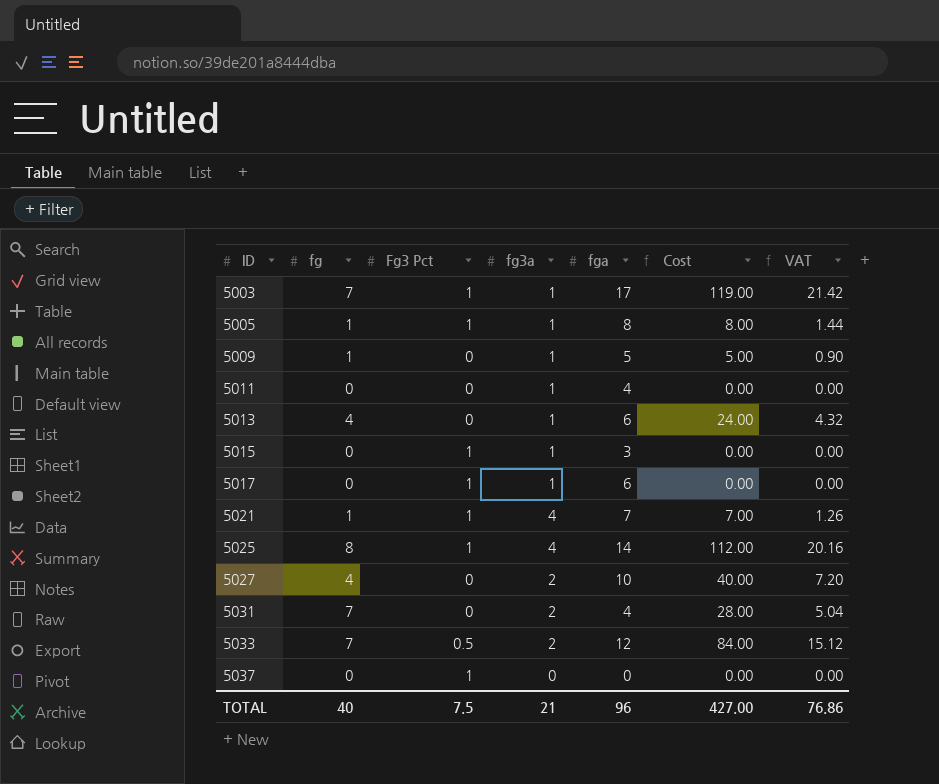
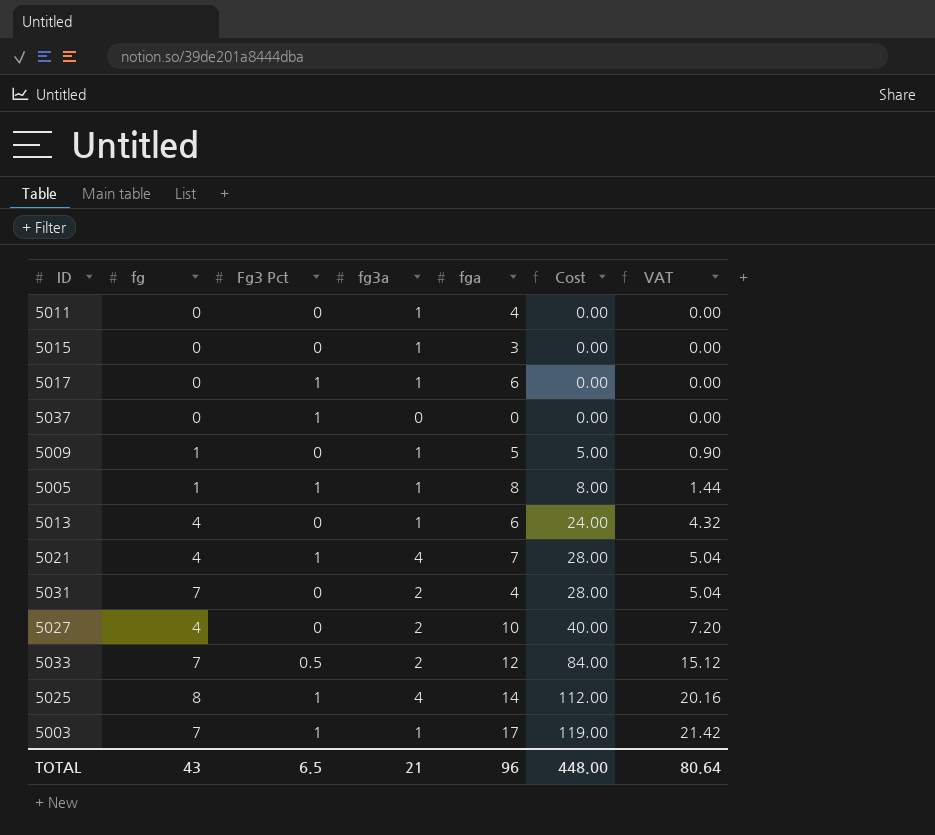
row order: ID ascending -> Cost ascending
5015 | Fg3 Pct: 1 -> 0
5021 | fg: 1 -> 4
5021 | Cost: 7.00 -> 28.00
5021 | VAT: 1.26 -> 5.04
TOTAL | fg: 40 -> 43
TOTAL | Fg3 Pct: 7.5 -> 6.5
TOTAL | Cost: 427.00 -> 448.00
TOTAL | VAT: 76.86 -> 80.64

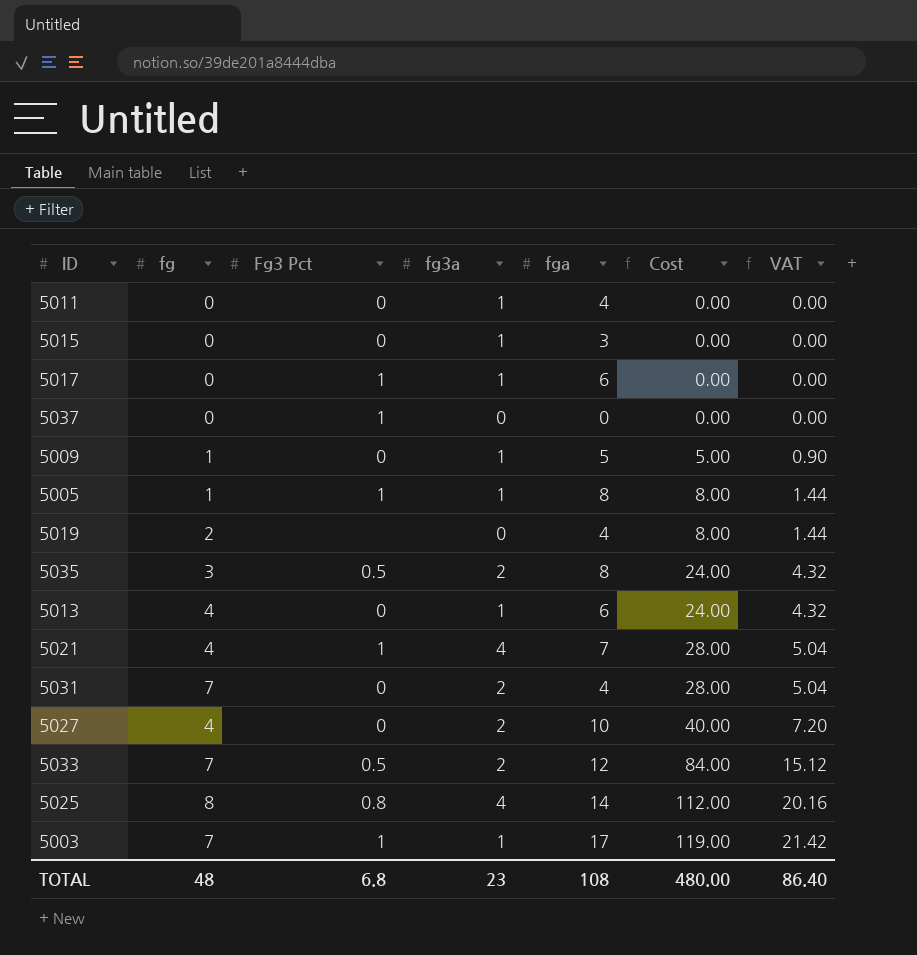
row 5019: none -> 2 | none | 0 | 4 | 8.00 | 1.44
row 5035: none -> 3 | 0.5 | 2 | 8 | 24.00 | 4.32
5025 | Fg3 Pct: 1 -> 0.8
TOTAL | fg: 43 -> 48
TOTAL | Fg3 Pct: 6.5 -> 6.8
TOTAL | fg3a: 21 -> 23
TOTAL | fga: 96 -> 108
TOTAL | Cost: 448.00 -> 480.00
TOTAL | VAT: 80.64 -> 86.40

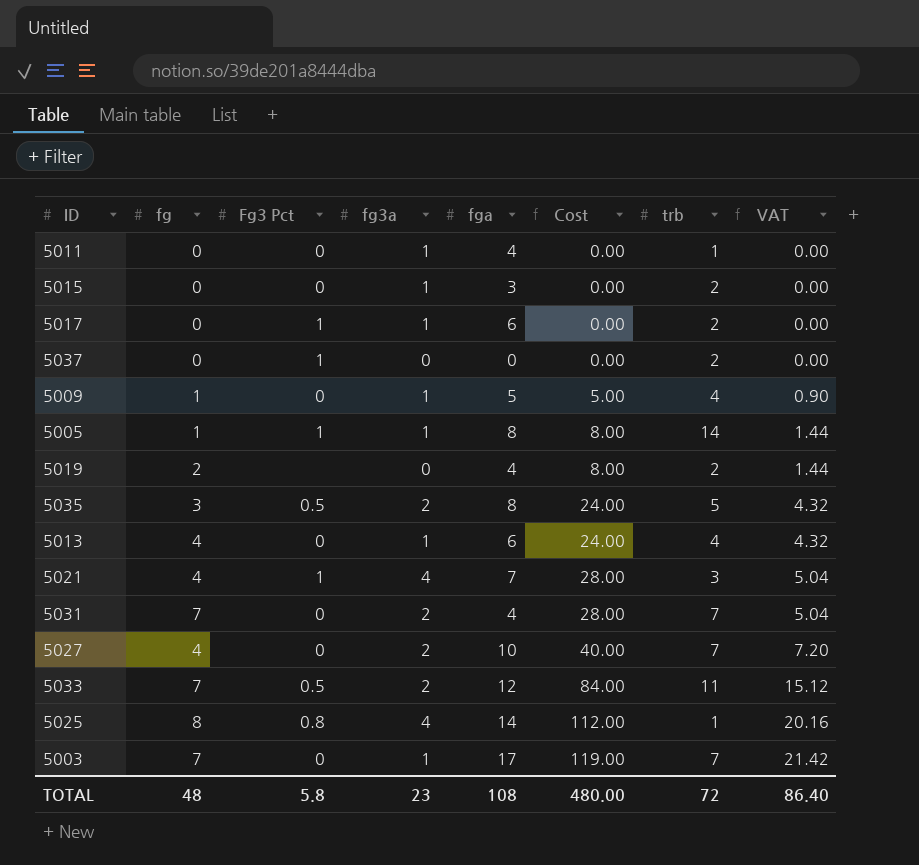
column trb | position: none -> 7
5003 | Fg3 Pct: 1 -> 0
TOTAL | Fg3 Pct: 6.8 -> 5.8

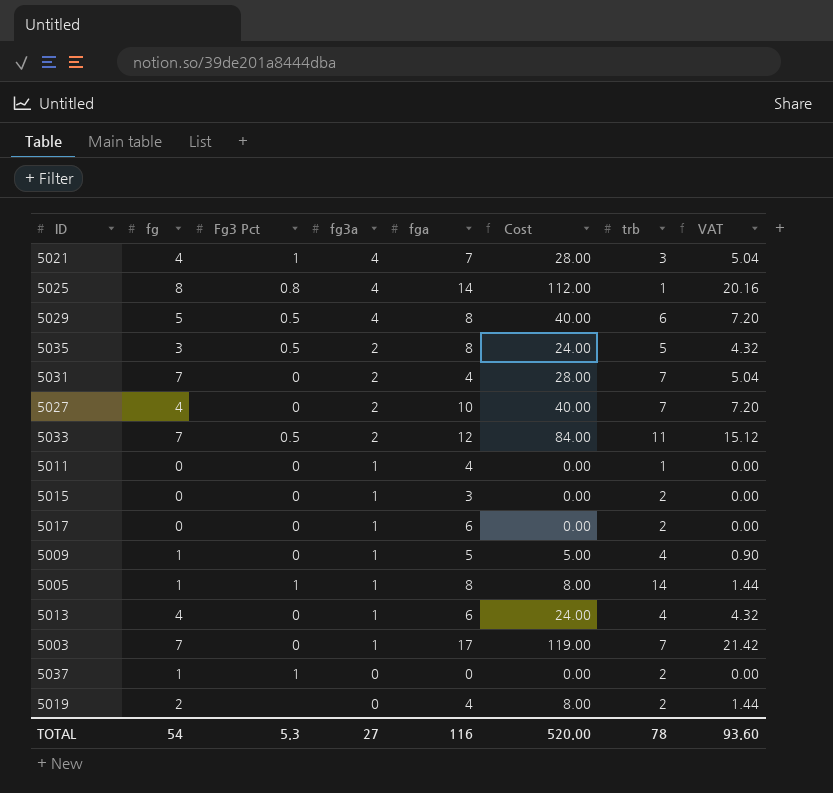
row order: Cost ascending -> fg3a descending
row 5029: none -> 5 | 0.5 | 4 | 8 | 40.00 | 6 | 7.20
5017 | Fg3 Pct: 1 -> 0
5037 | fg: 0 -> 1
TOTAL | fg: 48 -> 54
TOTAL | Fg3 Pct: 5.8 -> 5.3
TOTAL | fg3a: 23 -> 27
TOTAL | fga: 108 -> 116
TOTAL | Cost: 480.00 -> 520.00
TOTAL | trb: 72 -> 78
TOTAL | VAT: 86.40 -> 93.60

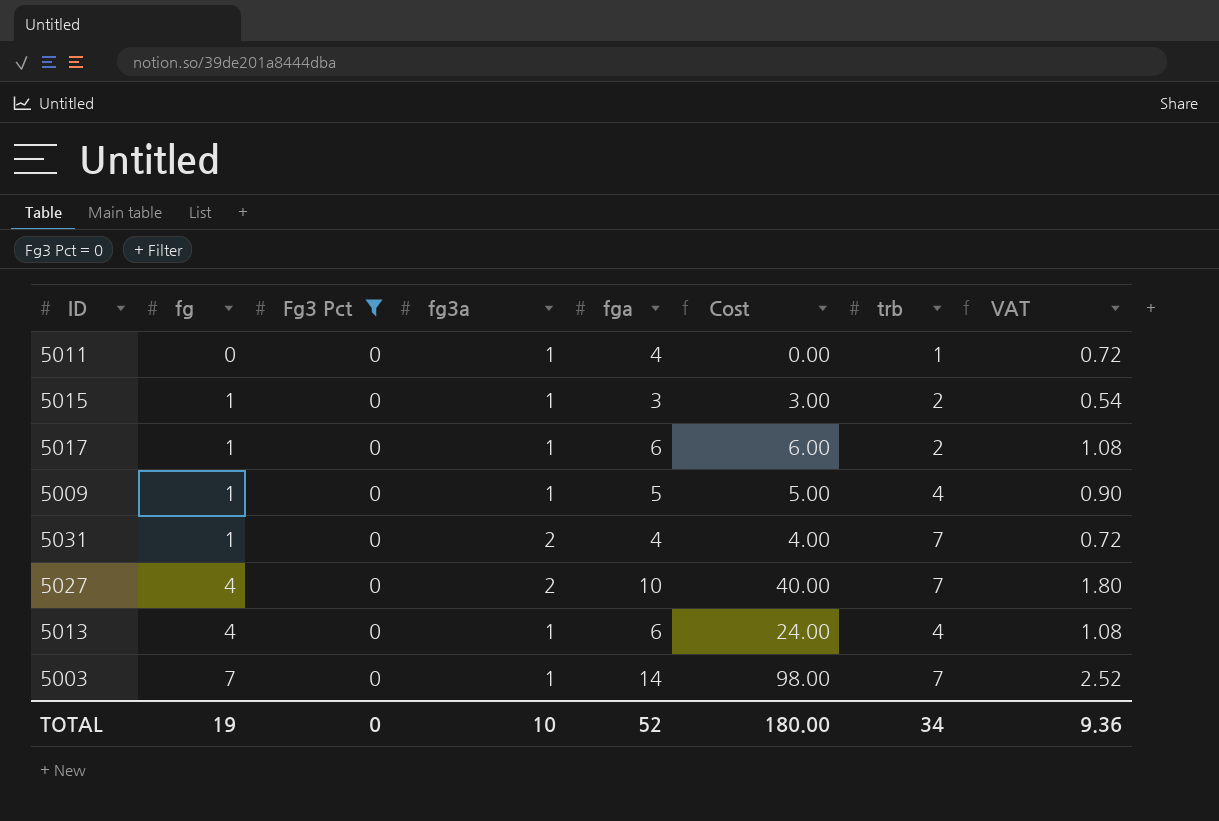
filter: none -> Fg3 Pct = 0
row order: fg3a descending -> fg ascending
column VAT | formula: [Cost] * 0.18 -> [fga] * 0.18
5015 | fg: 0 -> 1
5015 | Cost: 0.00 -> 3.00
5017 | fg: 0 -> 1
5017 | Cost: 0.00 -> 6.00
5031 | fg: 7 -> 1
5031 | Cost: 28.00 -> 4.00
5003 | fga: 17 -> 14
5003 | Cost: 119.00 -> 98.00
TOTAL | fg: 54 -> 19
TOTAL | Fg3 Pct: 5.3 -> 0
TOTAL | fg3a: 27 -> 10
TOTAL | fga: 116 -> 52
TOTAL | Cost: 520.00 -> 180.00
TOTAL | trb: 78 -> 34
TOTAL | VAT: 93.60 -> 9.36

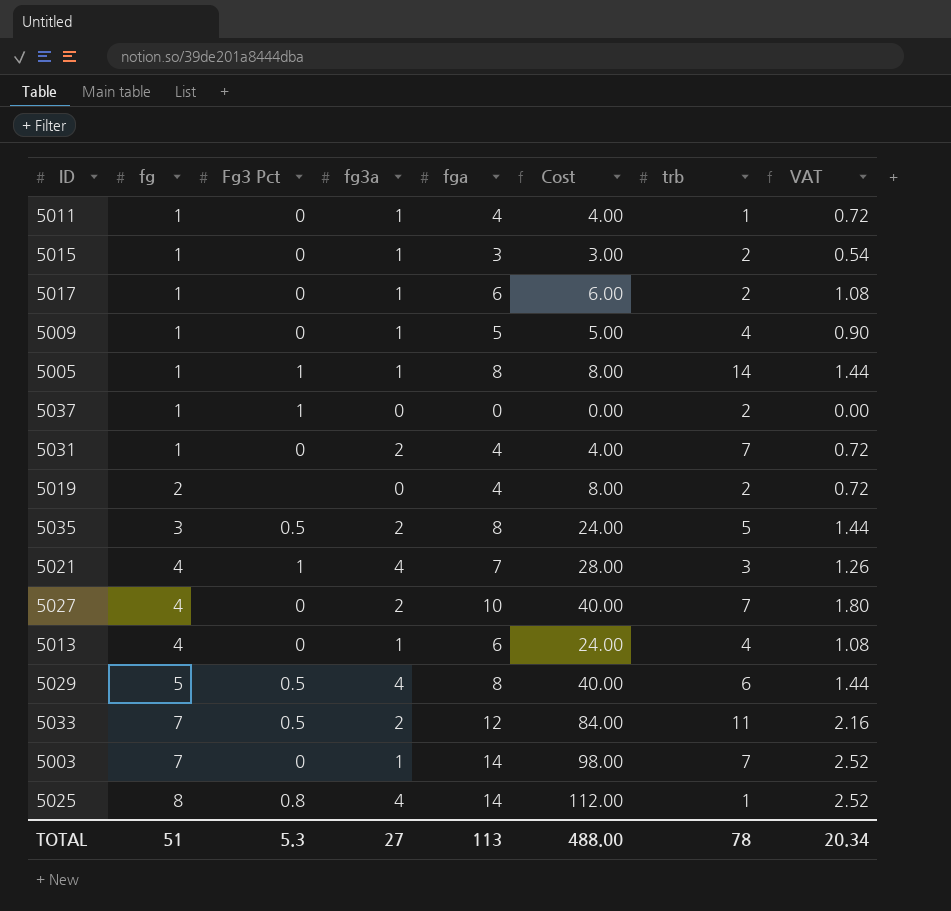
filter: Fg3 Pct = 0 -> none
5011 | fg: 0 -> 1
5011 | Cost: 0.00 -> 4.00
TOTAL | fg: 19 -> 51
TOTAL | Fg3 Pct: 0 -> 5.3
TOTAL | fg3a: 10 -> 27
TOTAL | fga: 52 -> 113
TOTAL | Cost: 180.00 -> 488.00
TOTAL | trb: 34 -> 78
TOTAL | VAT: 9.36 -> 20.34

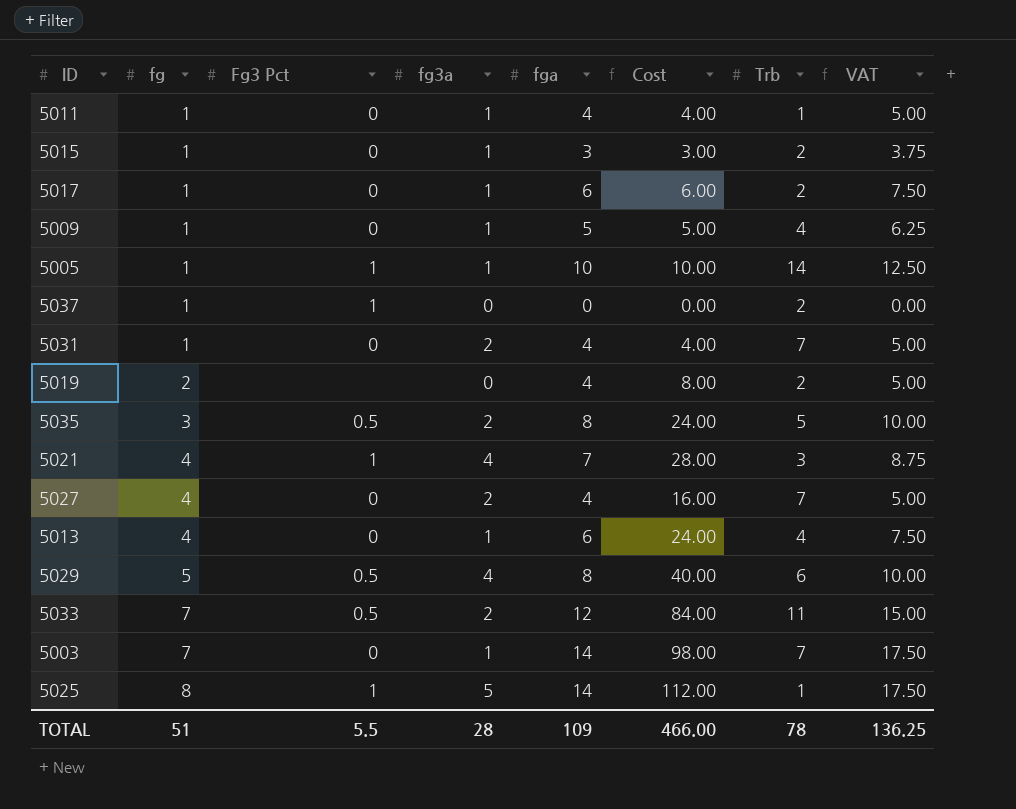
column name: trb -> Trb
column VAT | formula: [fga] * 0.18 -> [fga] * 1.25
5005 | fga: 8 -> 10
5005 | Cost: 8.00 -> 10.00
5027 | fga: 10 -> 4
5027 | Cost: 40.00 -> 16.00
5025 | Fg3 Pct: 0.8 -> 1
5025 | fg3a: 4 -> 5
TOTAL | Fg3 Pct: 5.3 -> 5.5
TOTAL | fg3a: 27 -> 28
TOTAL | fga: 113 -> 109
TOTAL | Cost: 488.00 -> 466.00
TOTAL | VAT: 20.34 -> 136.25

